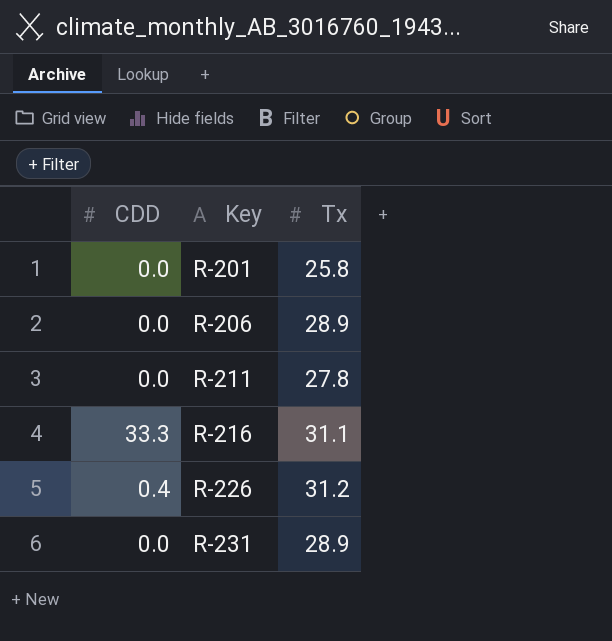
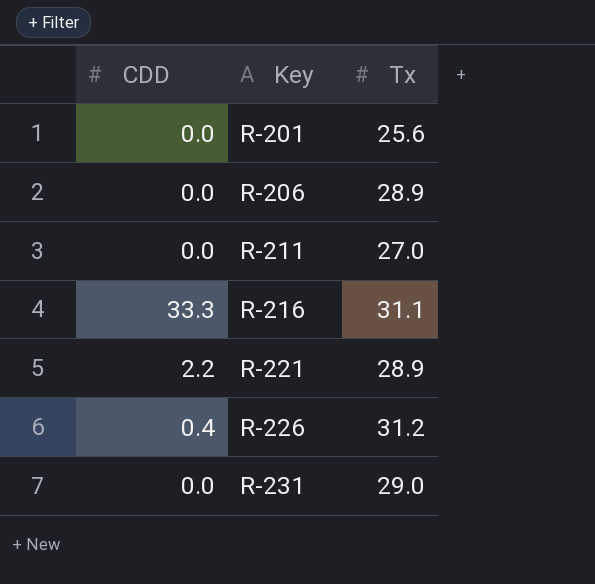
R-201 | Tx: 25.8 -> 25.6
R-211 | Tx: 27.8 -> 27.0
row R-221: none -> 2.2 | 28.9
R-231 | Tx: 28.9 -> 29.0

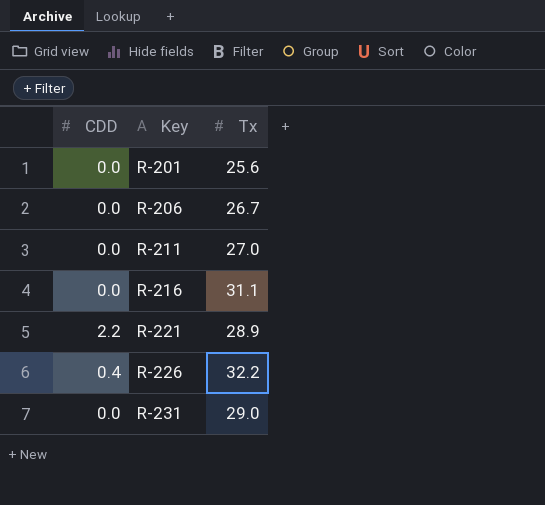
R-206 | Tx: 28.9 -> 26.7
R-216 | CDD: 33.3 -> 0.0
R-226 | Tx: 31.2 -> 32.2

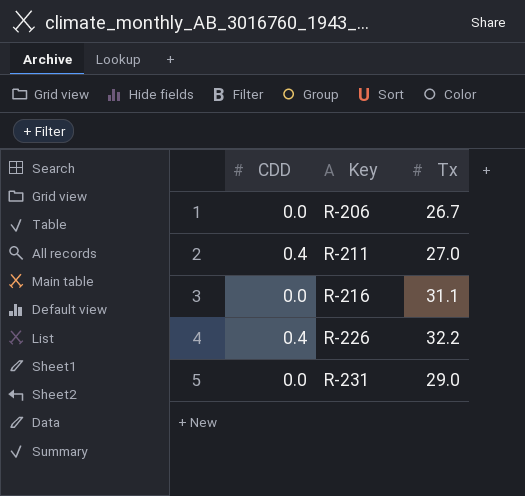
row R-201: 0.0 | 25.6 -> none
row R-221: 2.2 | 28.9 -> none
R-211 | CDD: 0.0 -> 0.4

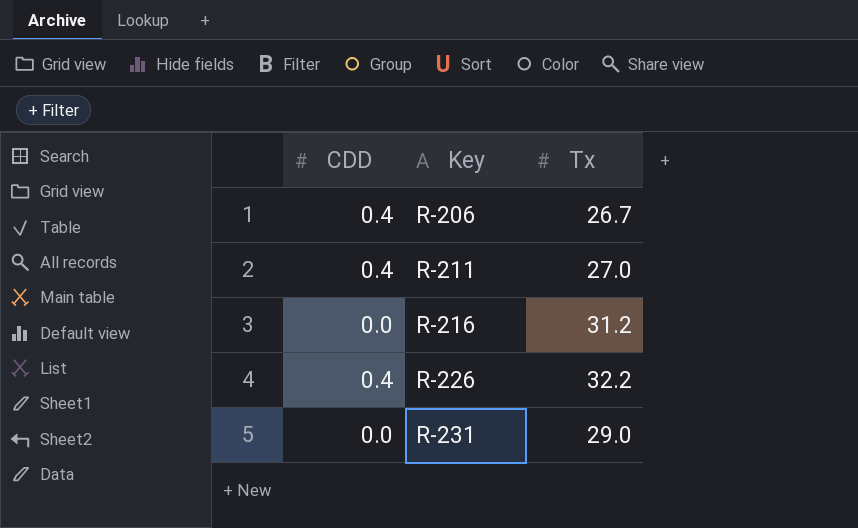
R-206 | CDD: 0.0 -> 0.4
R-216 | Tx: 31.1 -> 31.2

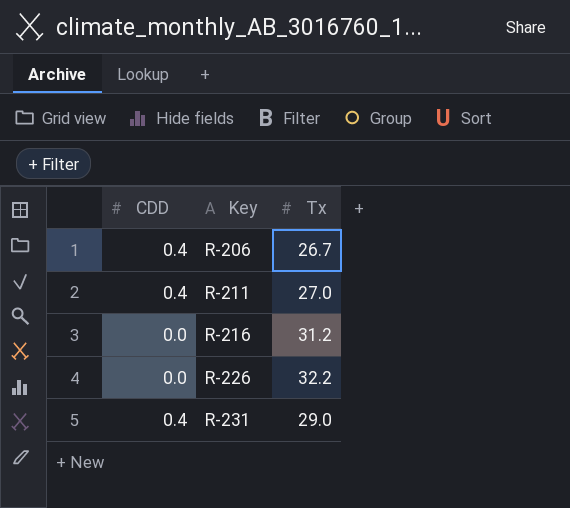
R-226 | CDD: 0.4 -> 0.0
R-231 | CDD: 0.0 -> 0.4

